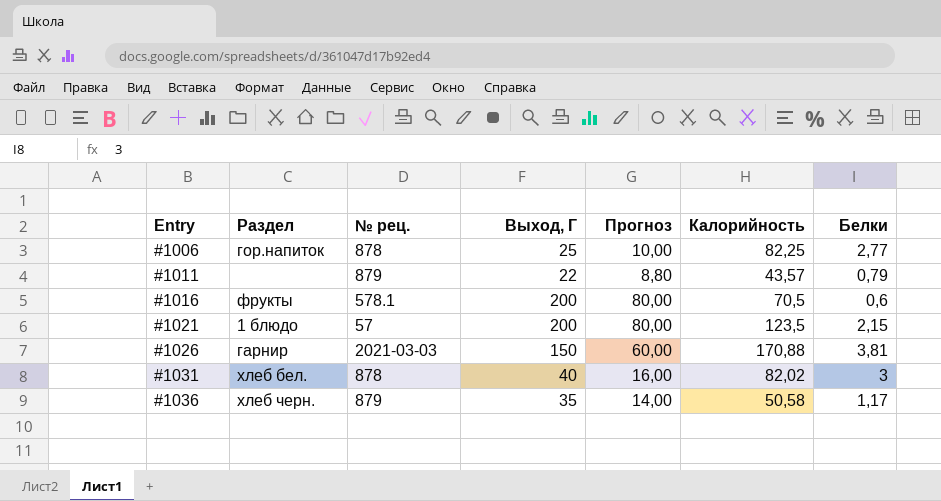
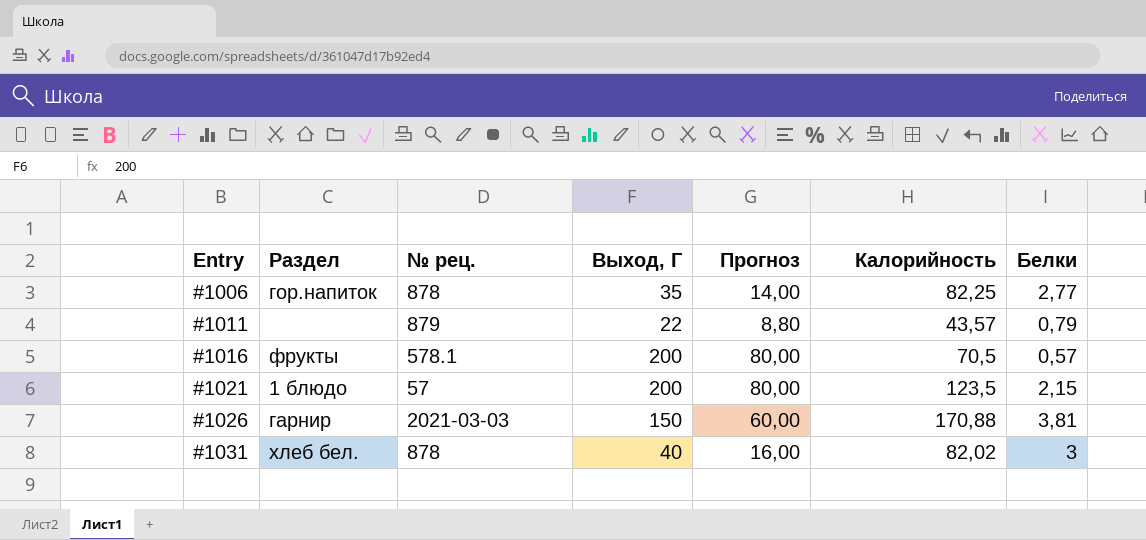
row #1036: хлеб черн. | 879 | 35 | 14,00 | 50,58 | 1,17 -> none
#1006 | Выход, Г: 25 -> 35
#1006 | Прогноз: 10,00 -> 14,00
#1016 | Белки: 0,6 -> 0,57

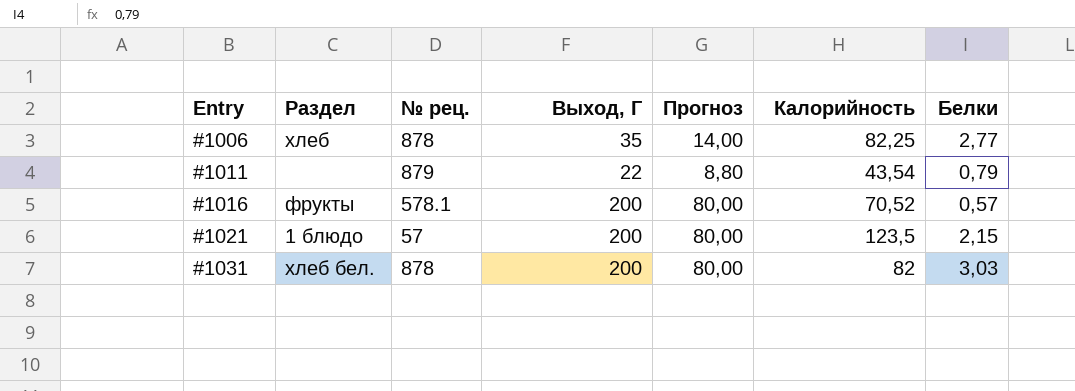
row #1026: гарнир | 2021-03-03 | 150 | 60,00 | 170,88 | 3,81 -> none
#1006 | Раздел: гор.напиток -> хлеб
#1011 | Калорийность: 43,57 -> 43,54
#1016 | Калорийность: 70,5 -> 70,52
#1031 | Выход, Г: 40 -> 200
#1031 | Прогноз: 16,00 -> 80,00
#1031 | Калорийность: 82,02 -> 82
#1031 | Белки: 3 -> 3,03

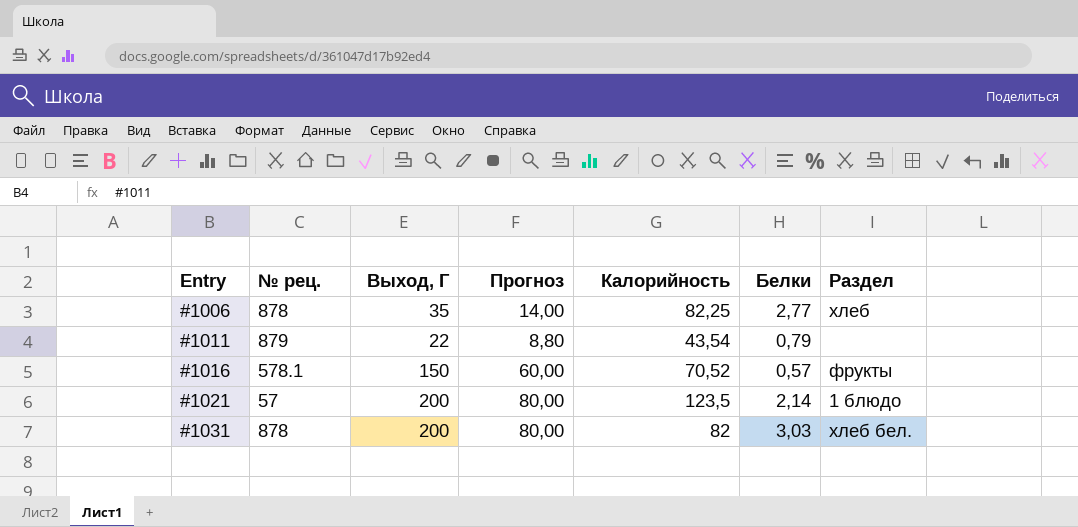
column Раздел | position: 2 -> 7
#1016 | Выход, Г: 200 -> 150
#1016 | Прогноз: 80,00 -> 60,00
#1021 | Белки: 2,15 -> 2,14

